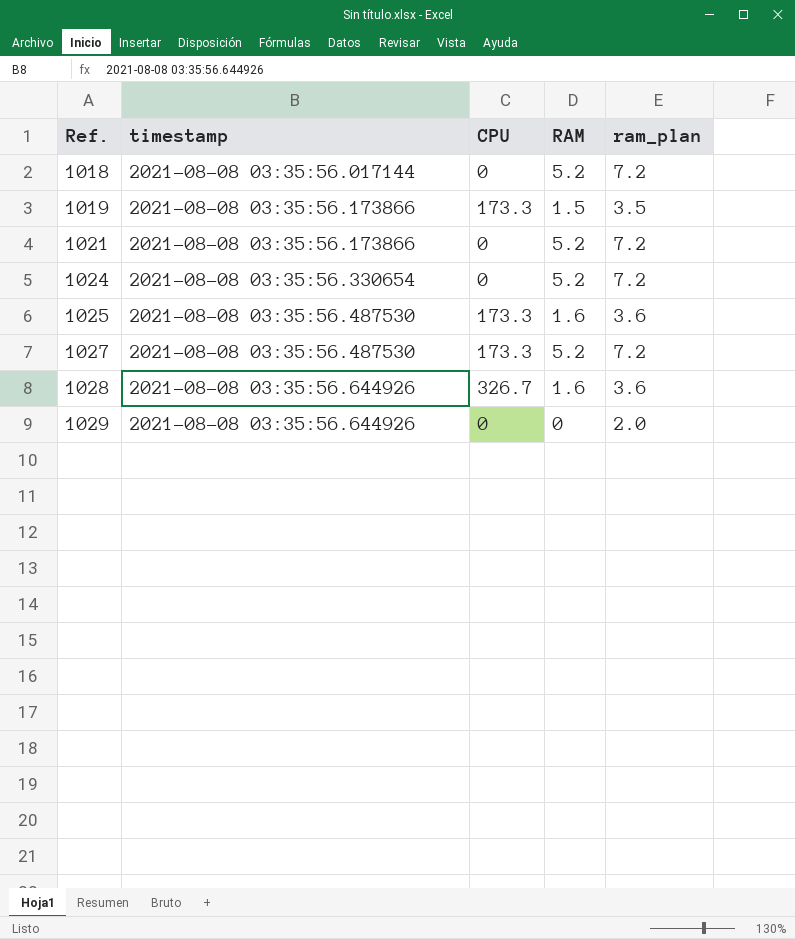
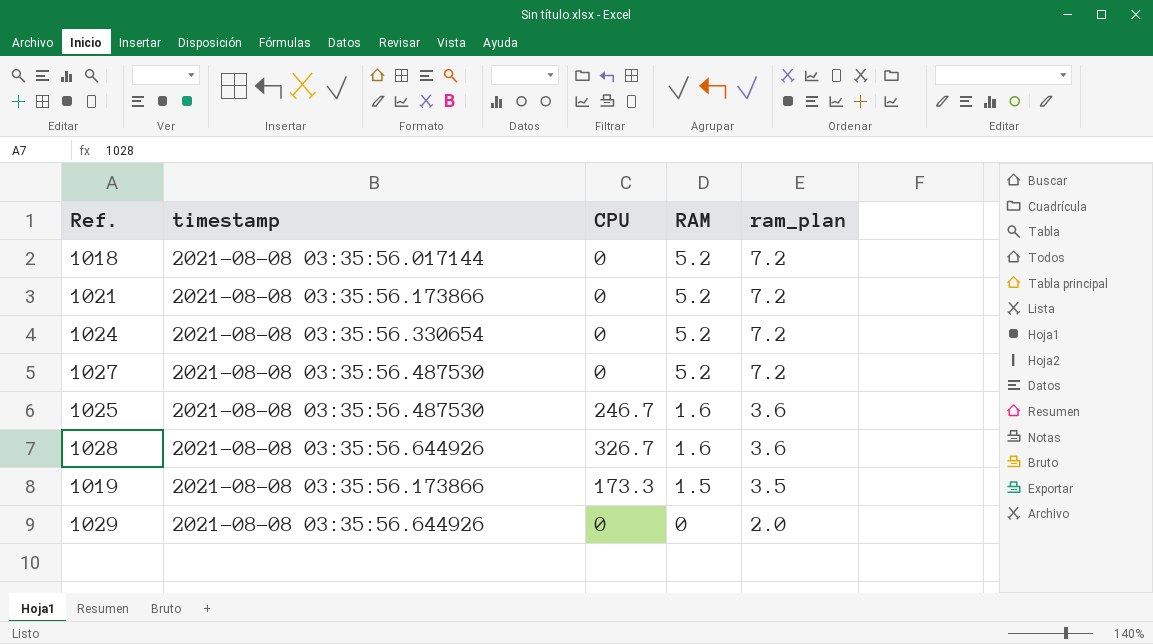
row order: Ref. ascending -> RAM descending
1027 | CPU: 173.3 -> 0
1025 | CPU: 173.3 -> 246.7

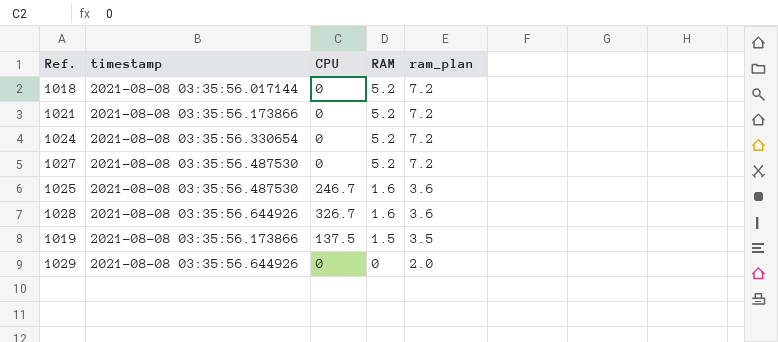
1019 | CPU: 173.3 -> 137.5

